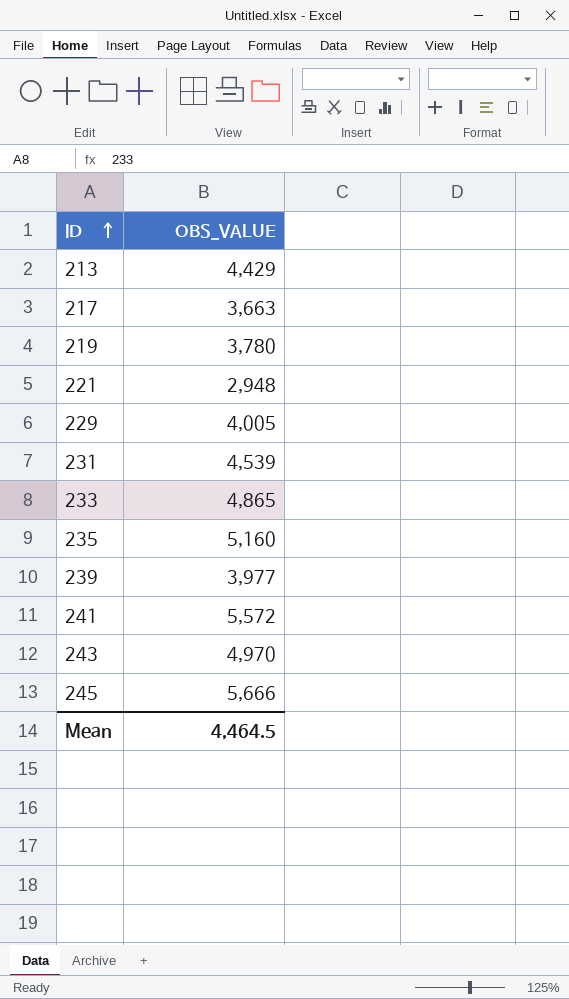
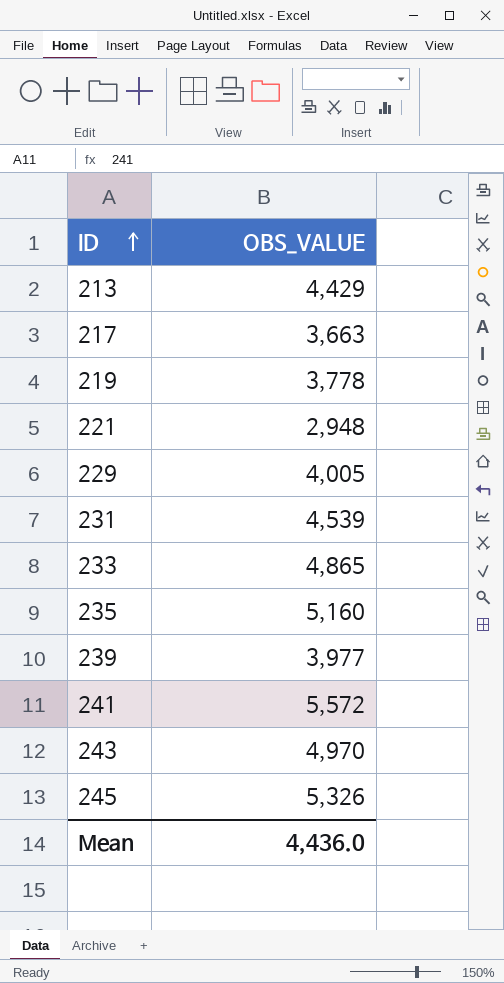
219 | OBS_VALUE: 3,780 -> 3,778
245 | OBS_VALUE: 5,666 -> 5,326
Mean | OBS_VALUE: 4,464.5 -> 4,436.0

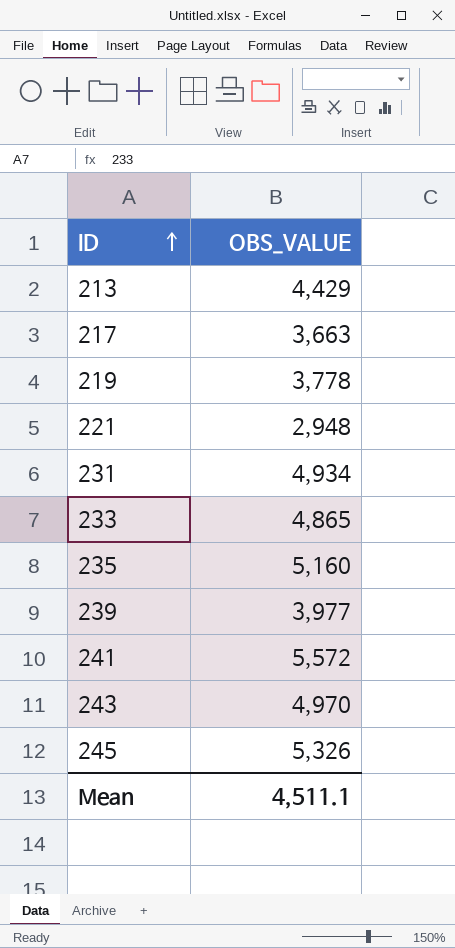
row 229: 4,005 -> none
231 | OBS_VALUE: 4,539 -> 4,934
Mean | OBS_VALUE: 4,436.0 -> 4,511.1

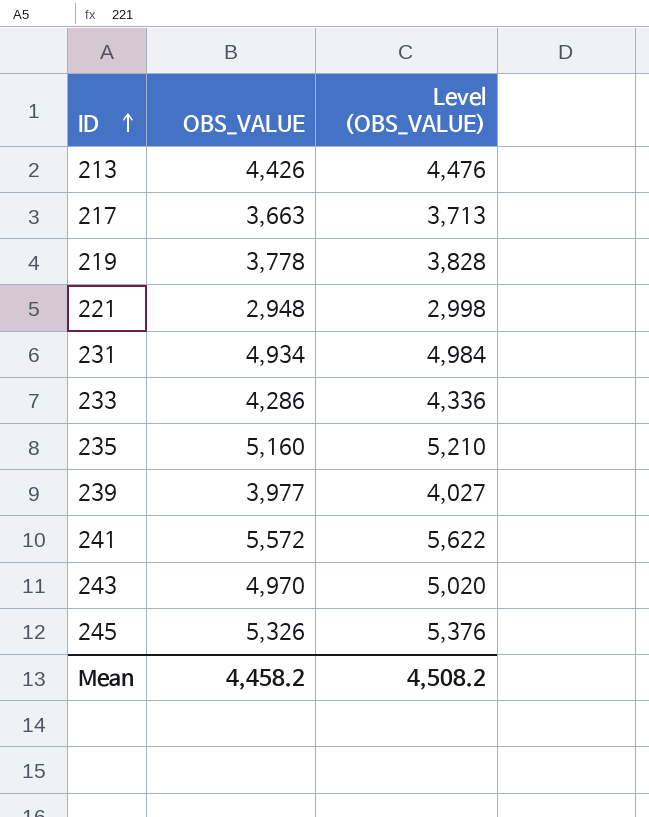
column Level (OBS_VALUE) | formula: none -> [OBS_VALUE] + 50
213 | OBS_VALUE: 4,429 -> 4,426
233 | OBS_VALUE: 4,865 -> 4,286
Mean | OBS_VALUE: 4,511.1 -> 4,458.2

